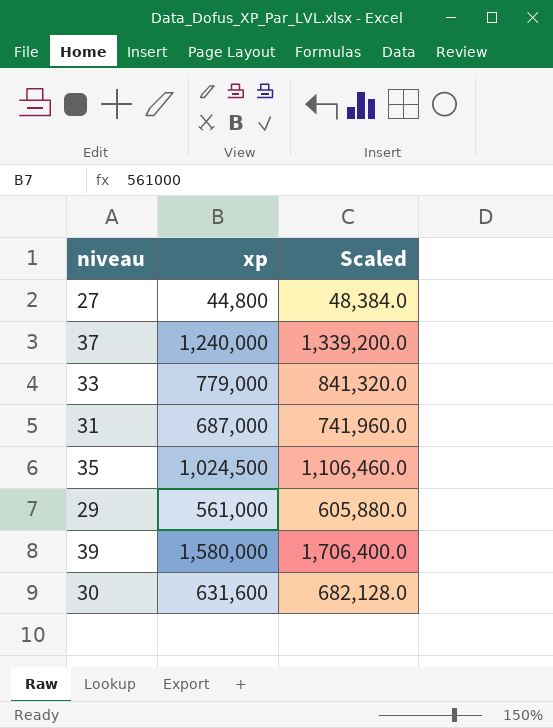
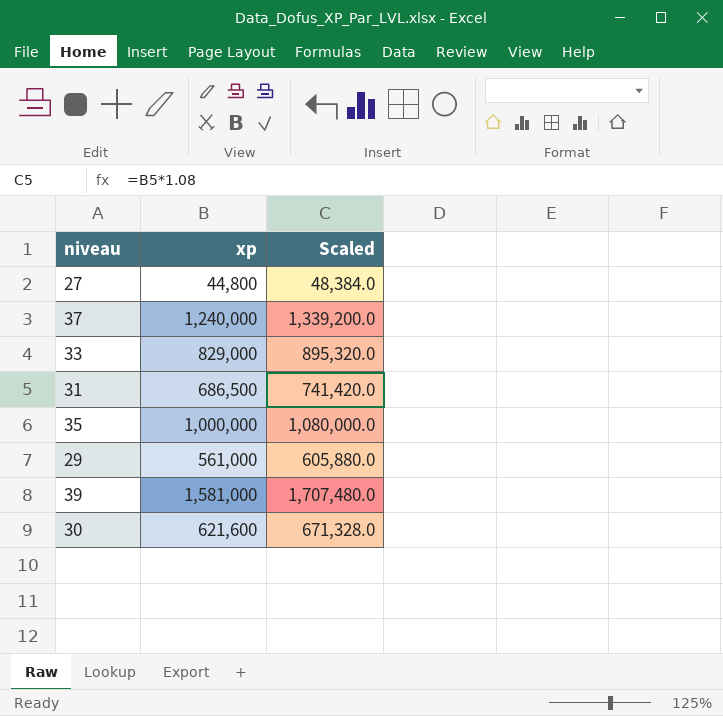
33 | xp: 779,000 -> 829,000
33 | Scaled: 841,320.0 -> 895,320.0
31 | xp: 687,000 -> 686,500
31 | Scaled: 741,960.0 -> 741,420.0
35 | xp: 1,024,500 -> 1,000,000
35 | Scaled: 1,106,460.0 -> 1,080,000.0
39 | xp: 1,580,000 -> 1,581,000
39 | Scaled: 1,706,400.0 -> 1,707,480.0
30 | xp: 631,600 -> 621,600
30 | Scaled: 682,128.0 -> 671,328.0

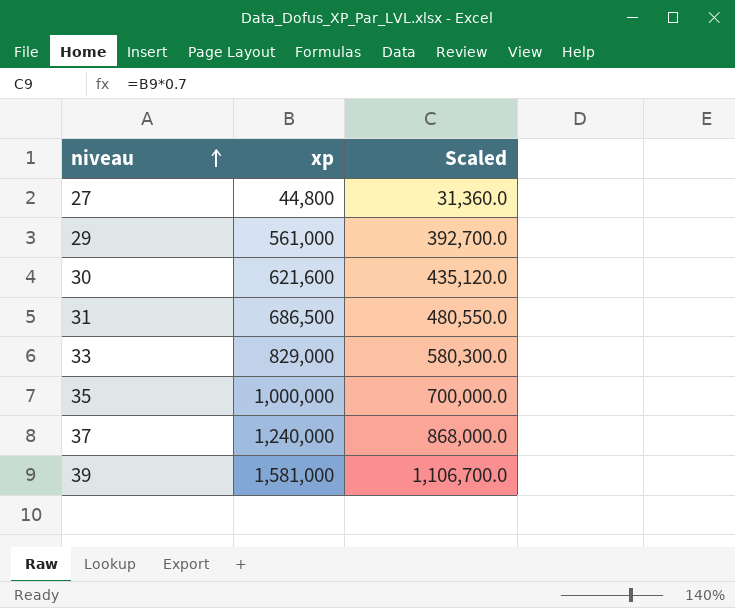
row order: none -> niveau ascending
column Scaled | formula: [xp] * 1.08 -> [xp] * 0.7

